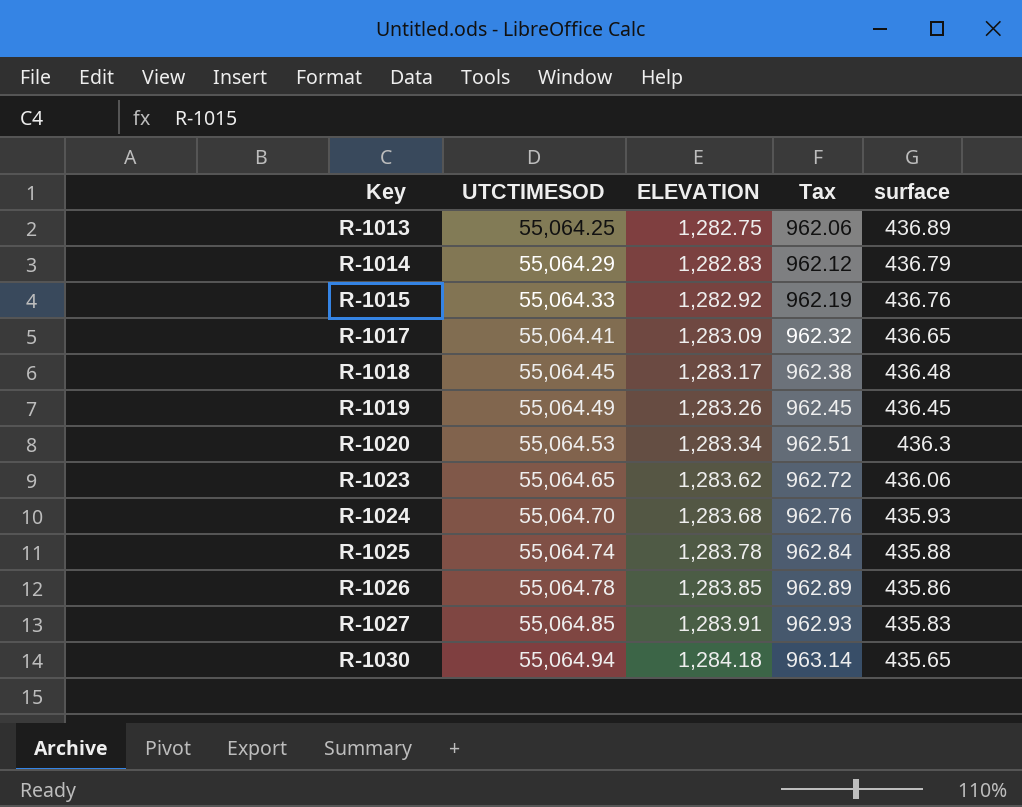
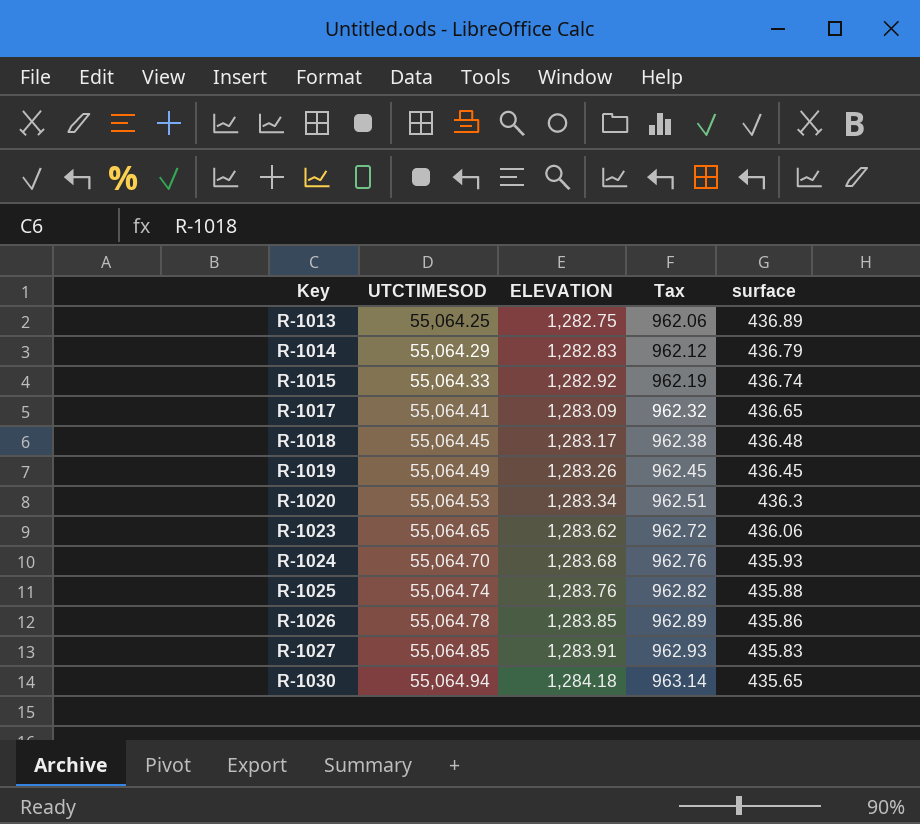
R-1015 | surface: 436.76 -> 436.74
R-1025 | ELEVATION: 1,283.78 -> 1,283.76
R-1025 | Tax: 962.84 -> 962.82

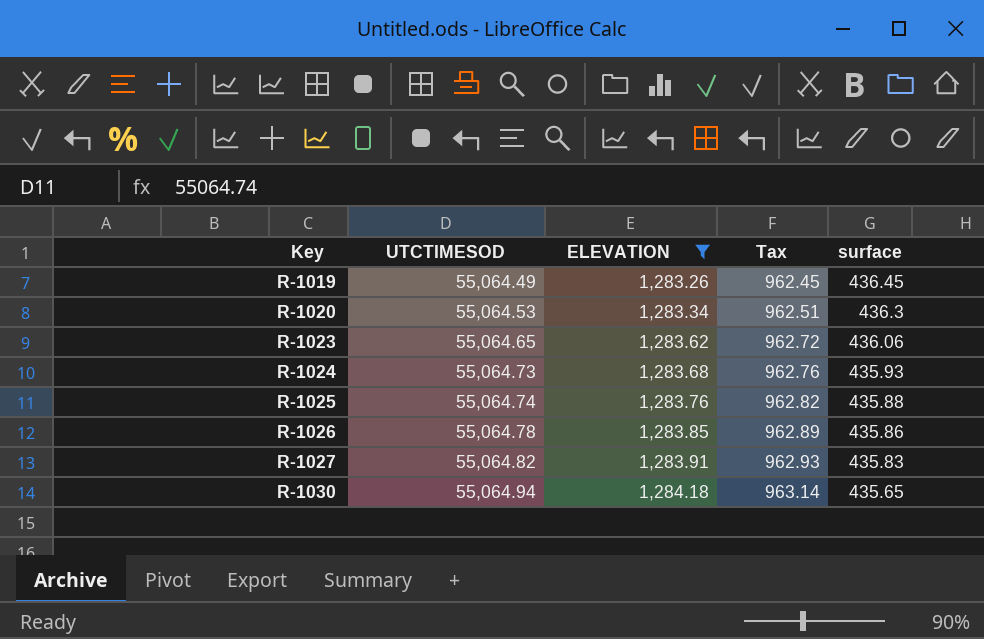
filter: none -> ELEVATION >= 1,283.26
R-1024 | UTCTIMESOD: 55,064.70 -> 55,064.73
R-1027 | UTCTIMESOD: 55,064.85 -> 55,064.82

